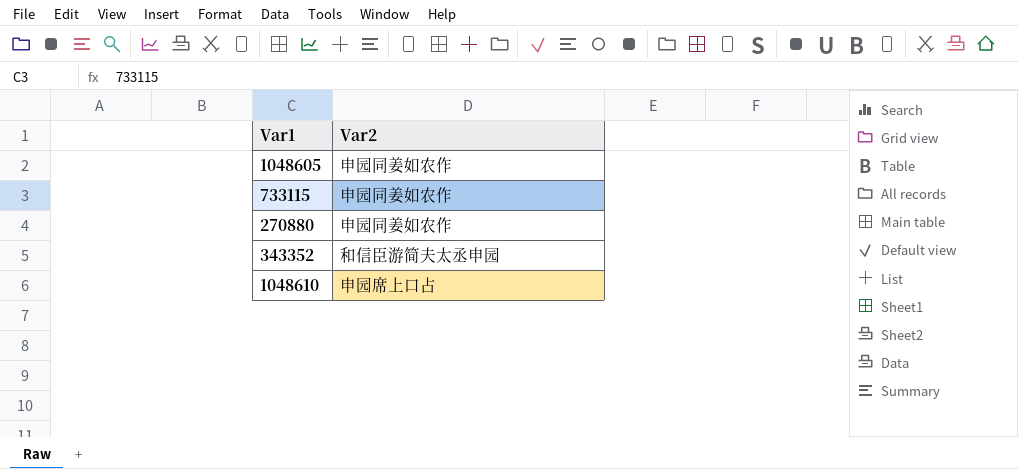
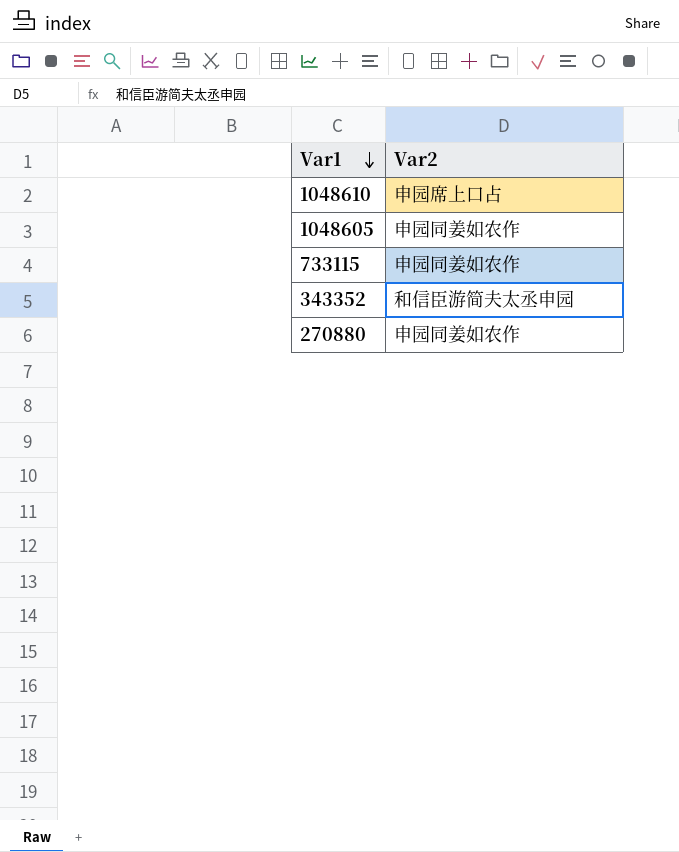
row order: none -> Var1 descending

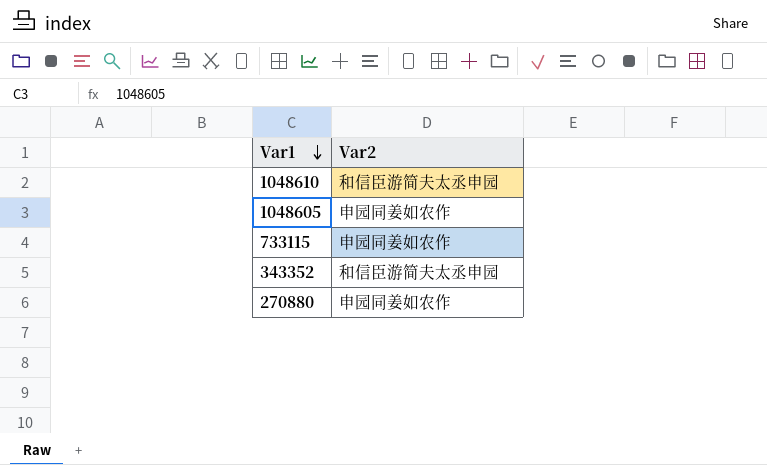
1048610 | Var2: 申园席上口占 -> 和信臣游简夫太丞申园

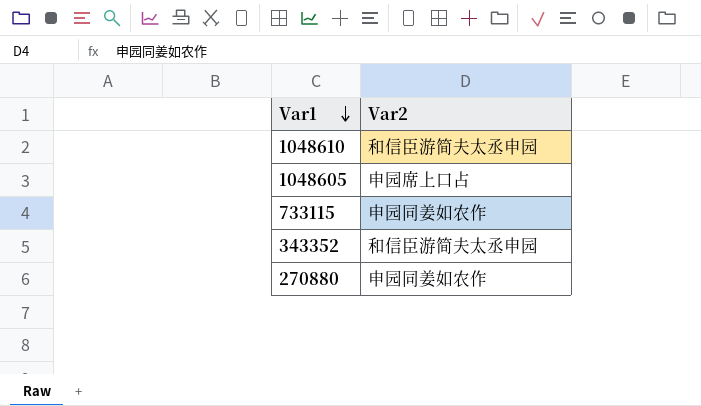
1048605 | Var2: 申园同姜如农作 -> 申园席上口占

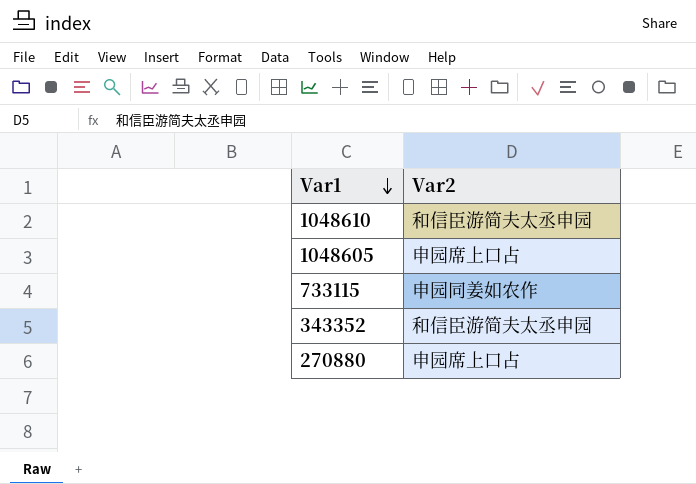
270880 | Var2: 申园同姜如农作 -> 申园席上口占

